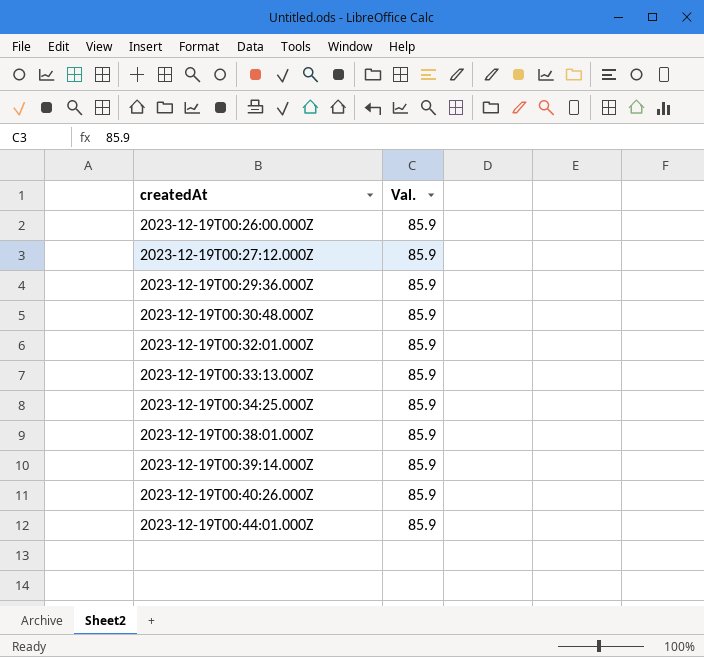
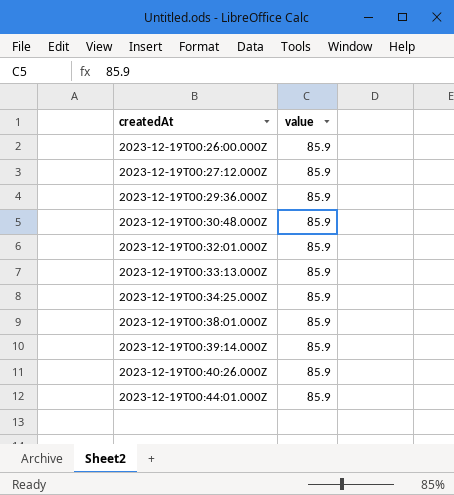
column name: Val. -> value

